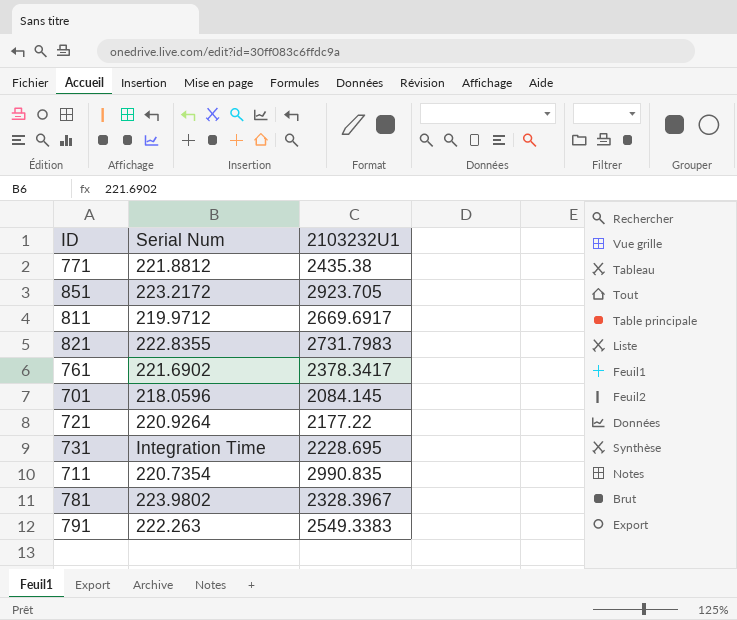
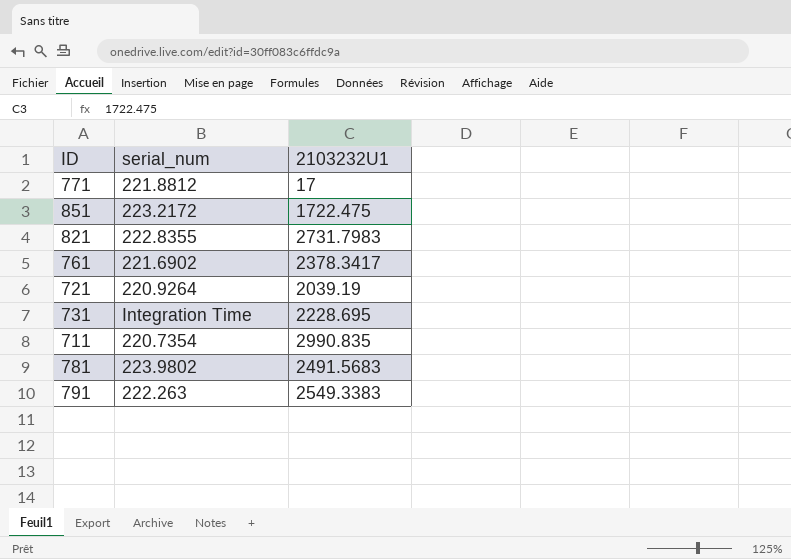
column name: Serial Num -> serial_num
row 811: 219.9712 | 2669.6917 -> none
row 701: 218.0596 | 2084.145 -> none
771 | 2103232U1: 2435.38 -> 17
851 | 2103232U1: 2923.705 -> 1722.475
721 | 2103232U1: 2177.22 -> 2039.19
781 | 2103232U1: 2328.3967 -> 2491.5683

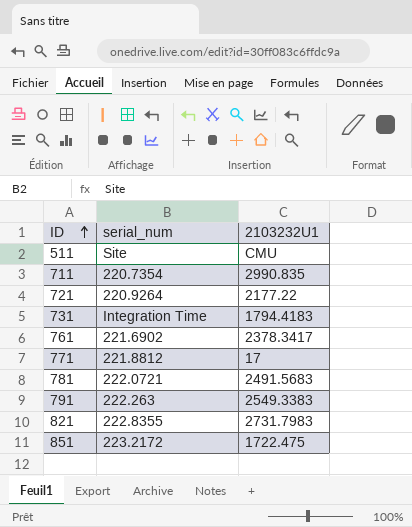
row order: none -> ID ascending
row 511: none -> Site | CMU
721 | 2103232U1: 2039.19 -> 2177.22
731 | 2103232U1: 2228.695 -> 1794.4183
781 | serial_num: 223.9802 -> 222.0721

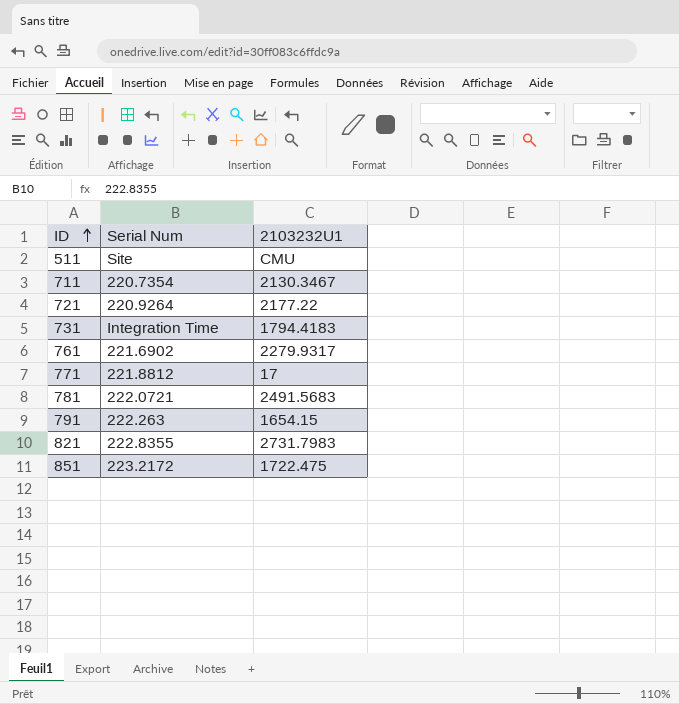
column name: serial_num -> Serial Num
711 | 2103232U1: 2990.835 -> 2130.3467
761 | 2103232U1: 2378.3417 -> 2279.9317
791 | 2103232U1: 2549.3383 -> 1654.15

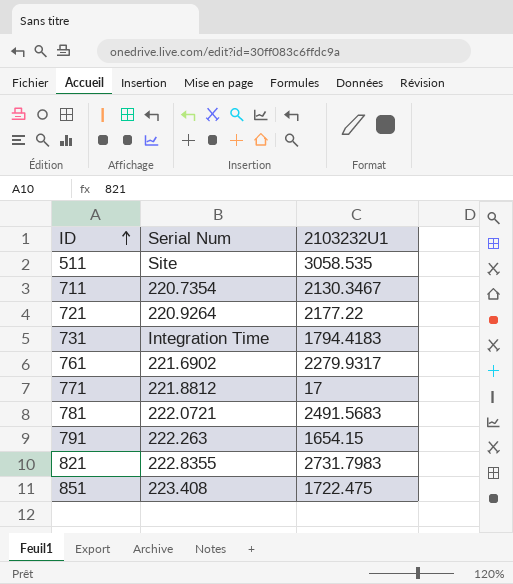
511 | 2103232U1: CMU -> 3058.535
851 | Serial Num: 223.2172 -> 223.408

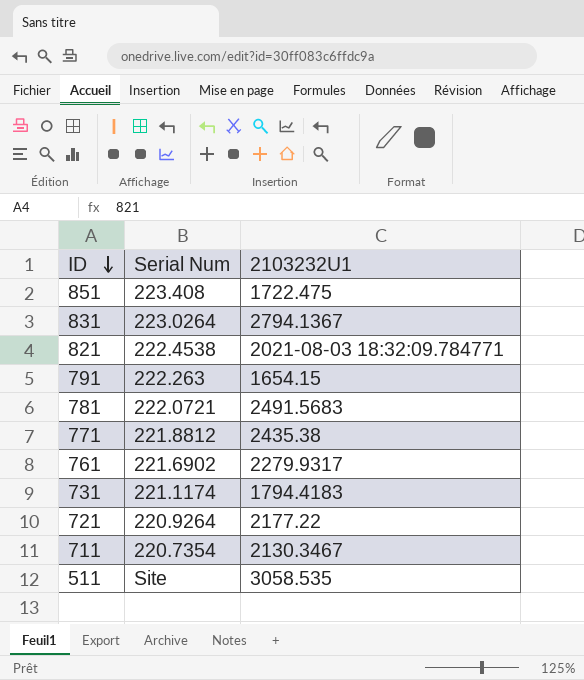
row order: ID ascending -> ID descending
row 831: none -> 223.0264 | 2794.1367
821 | Serial Num: 222.8355 -> 222.4538
821 | 2103232U1: 2731.7983 -> 2021-08-03 18:32:09.784771
771 | 2103232U1: 17 -> 2435.38
731 | Serial Num: Integration Time -> 221.1174

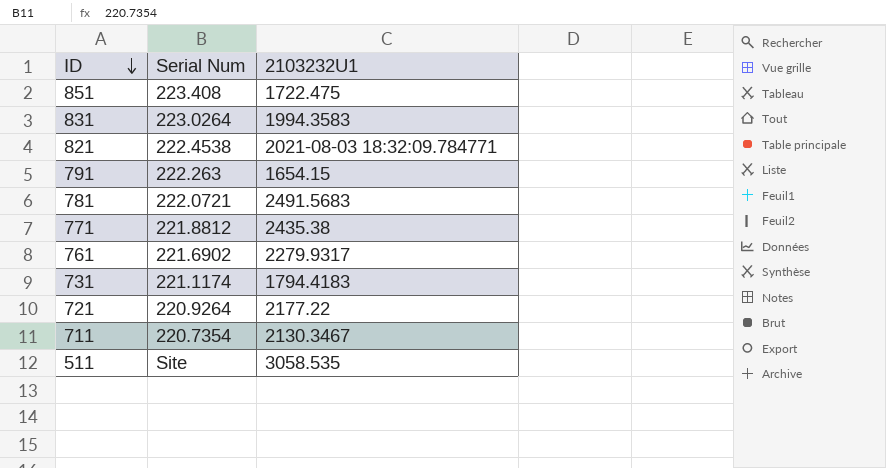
831 | 2103232U1: 2794.1367 -> 1994.3583

